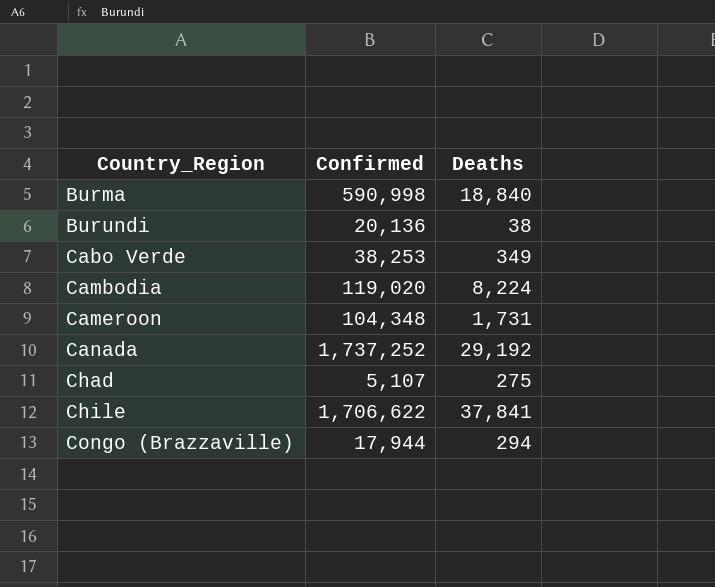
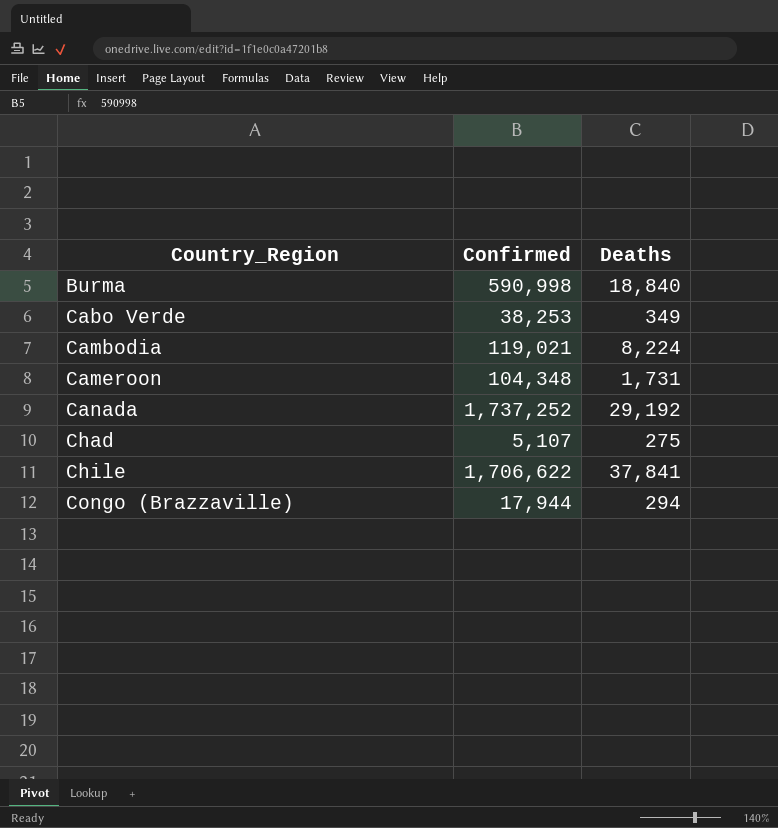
row Burundi: 20,136 | 38 -> none
Cambodia | Confirmed: 119,020 -> 119,021

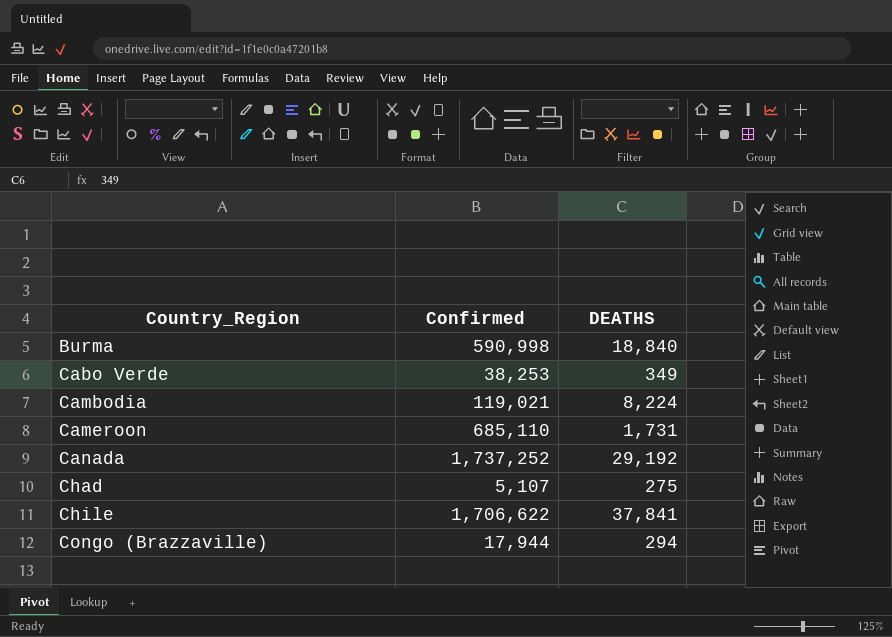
column name: Deaths -> DEATHS
Cameroon | Confirmed: 104,348 -> 685,110

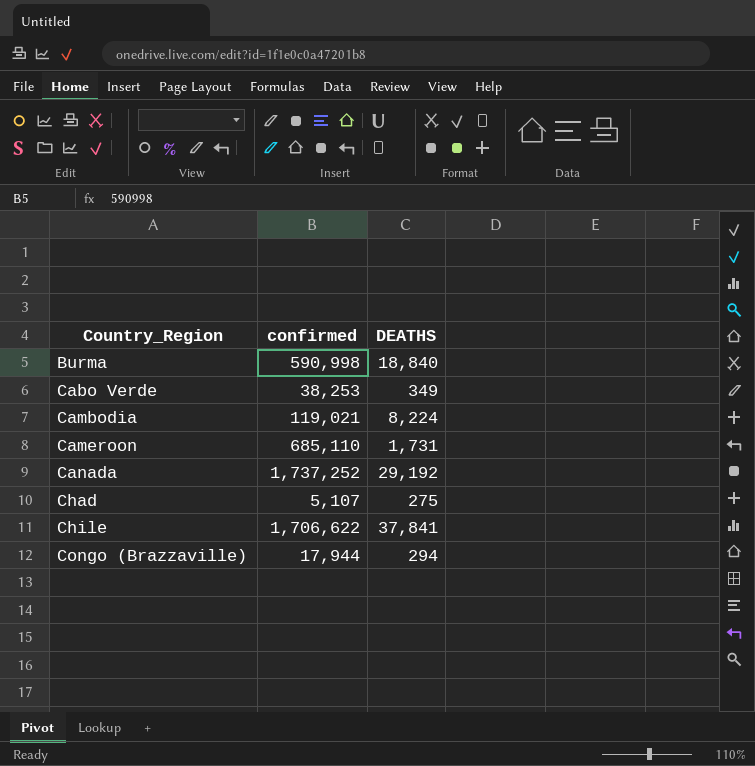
column name: Confirmed -> confirmed

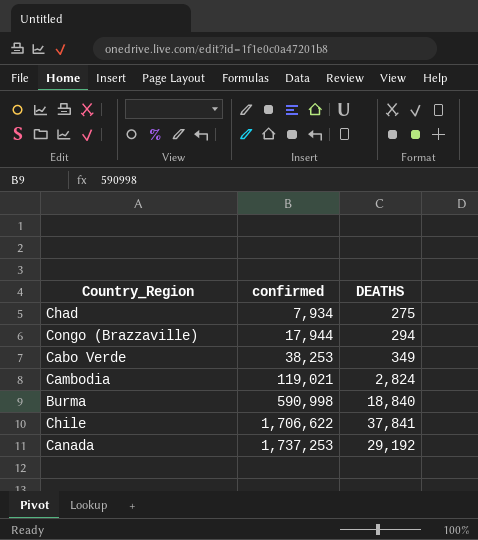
row order: Country_Region ascending -> confirmed ascending
row Cameroon: 685,110 | 1,731 -> none
Chad | confirmed: 5,107 -> 7,934
Cambodia | DEATHS: 8,224 -> 2,824
Canada | confirmed: 1,737,252 -> 1,737,253

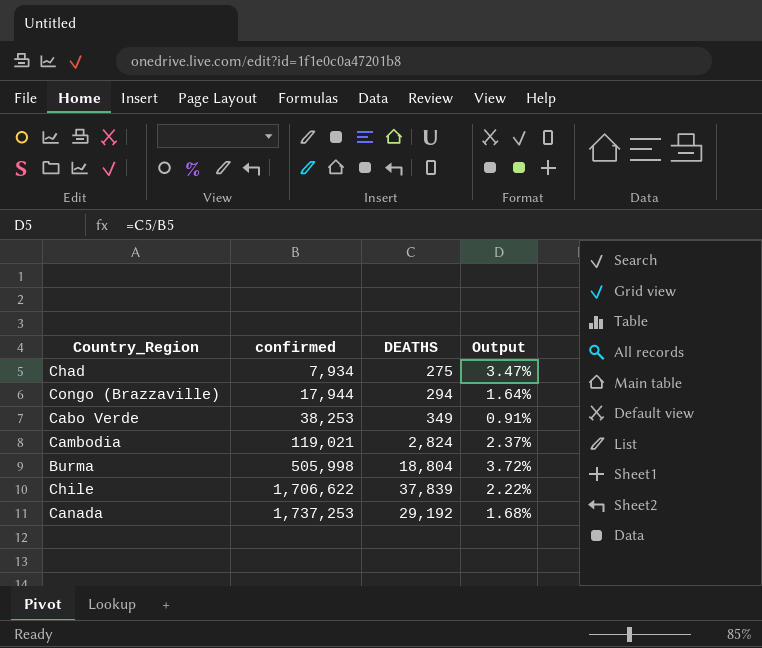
column Output | formula: none -> [DEATHS] / [confirmed]
Burma | confirmed: 590,998 -> 505,998
Burma | DEATHS: 18,840 -> 18,804
Chile | DEATHS: 37,841 -> 37,839

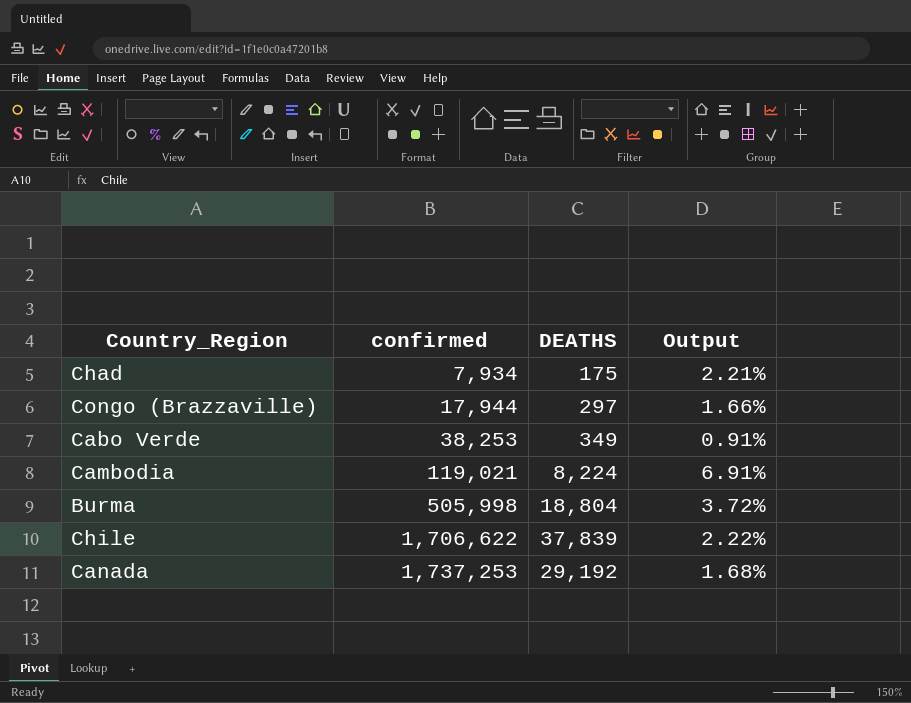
Chad | DEATHS: 275 -> 175
Chad | Output: 3.47% -> 2.21%
Congo (Brazzaville) | DEATHS: 294 -> 297
Congo (Brazzaville) | Output: 1.64% -> 1.66%
Cambodia | DEATHS: 2,824 -> 8,224
Cambodia | Output: 2.37% -> 6.91%

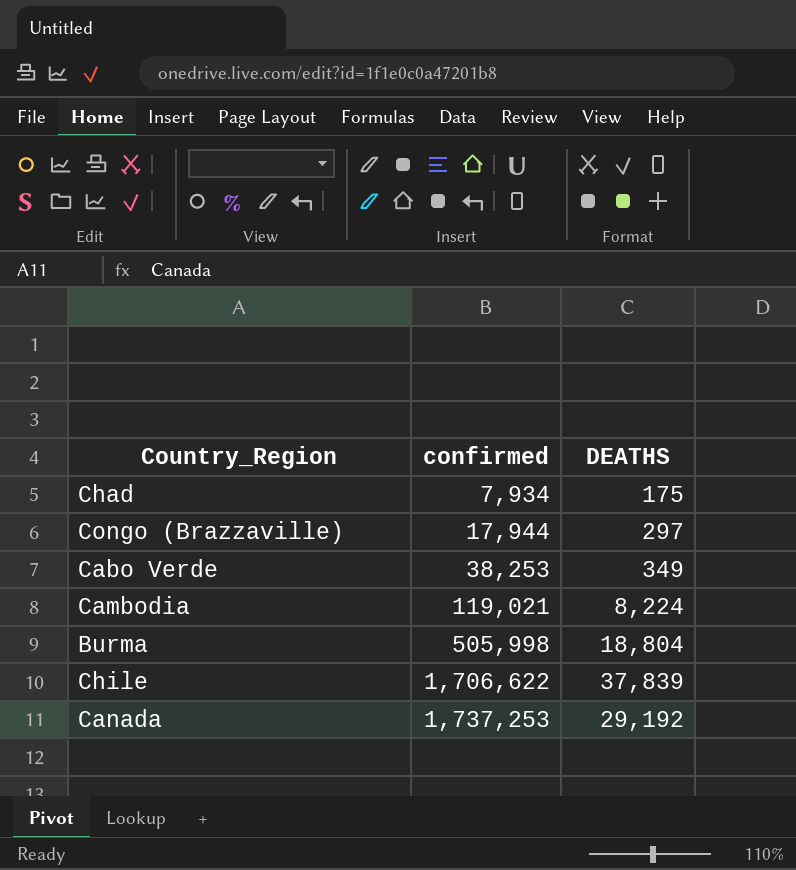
column Output | formula: [DEATHS] / [confirmed] -> none

